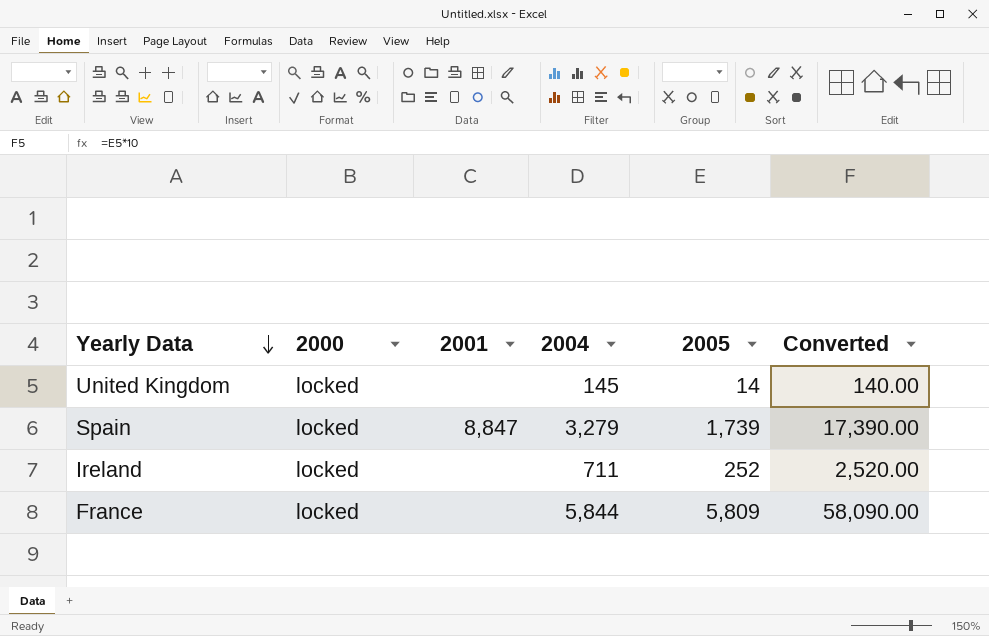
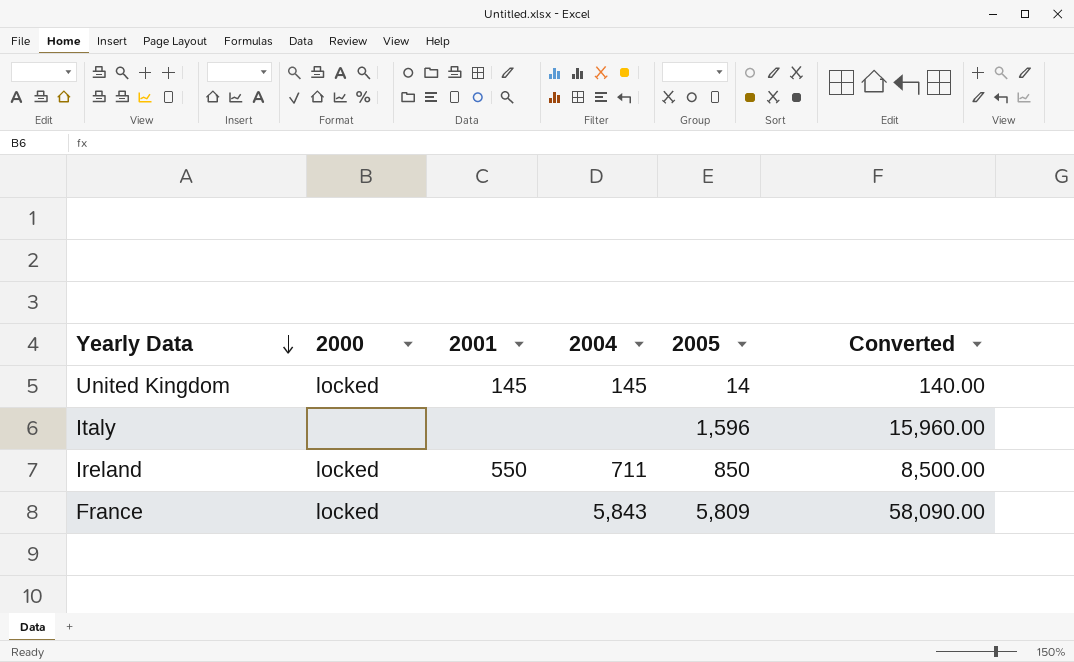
row Spain: locked | 8,847 | 3,279 | 1,739 | 17,390.00 -> none
United Kingdom | 2001: none -> 145
row Italy: none -> none | none | none | 1,596 | 15,960.00
Ireland | 2001: none -> 550
Ireland | 2005: 252 -> 850
Ireland | Converted: 2,520.00 -> 8,500.00
France | 2004: 5,844 -> 5,843

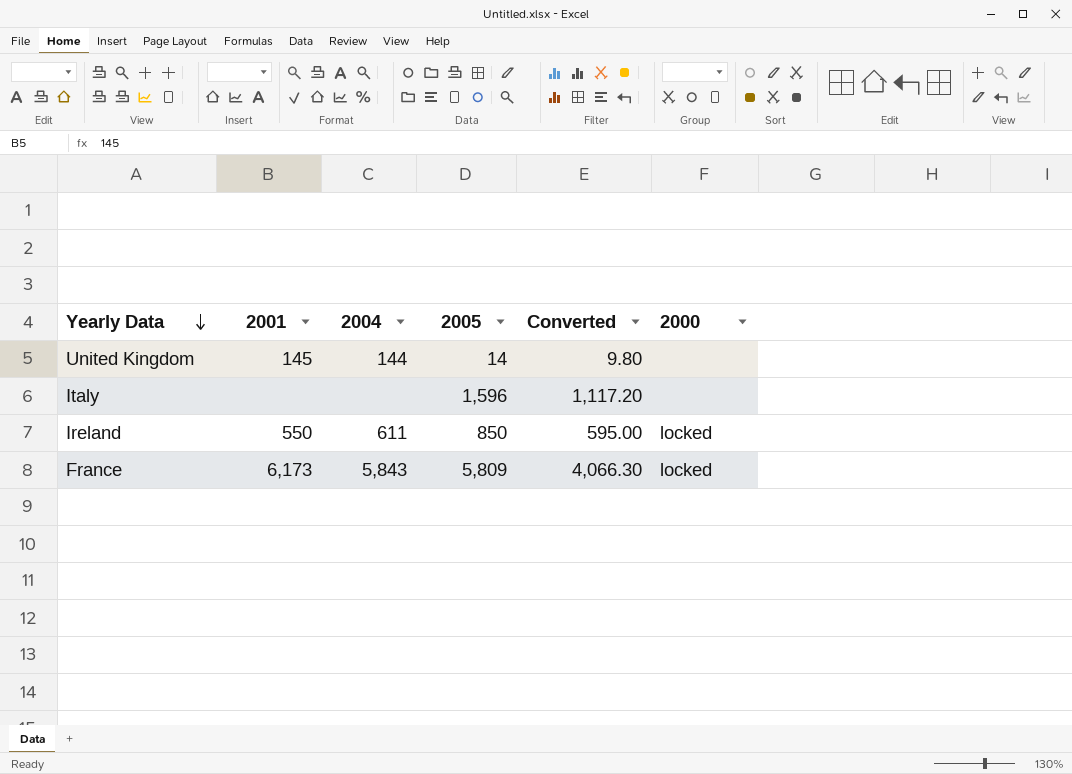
column Converted | formula: [2005] * 10 -> [2005] * 0.7
column 2000 | position: 2 -> 6
United Kingdom | 2004: 145 -> 144
United Kingdom | 2000: locked -> none
Ireland | 2004: 711 -> 611
France | 2001: none -> 6,173

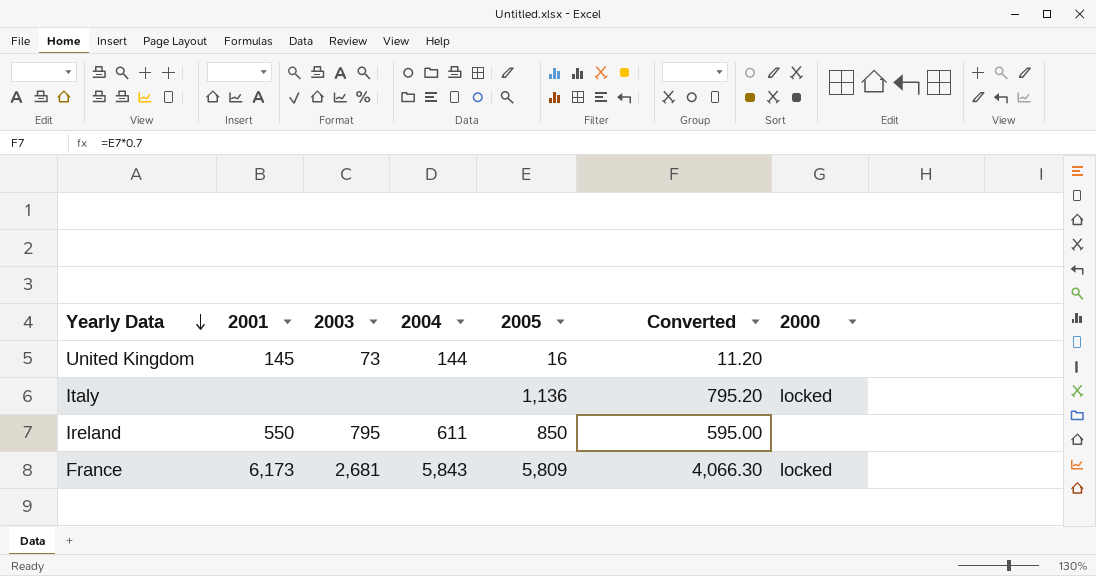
column 2003 | position: none -> 3
United Kingdom | 2005: 14 -> 16
United Kingdom | Converted: 9.80 -> 11.20
Italy | 2005: 1,596 -> 1,136
Italy | Converted: 1,117.20 -> 795.20
Italy | 2000: none -> locked
Ireland | 2000: locked -> none

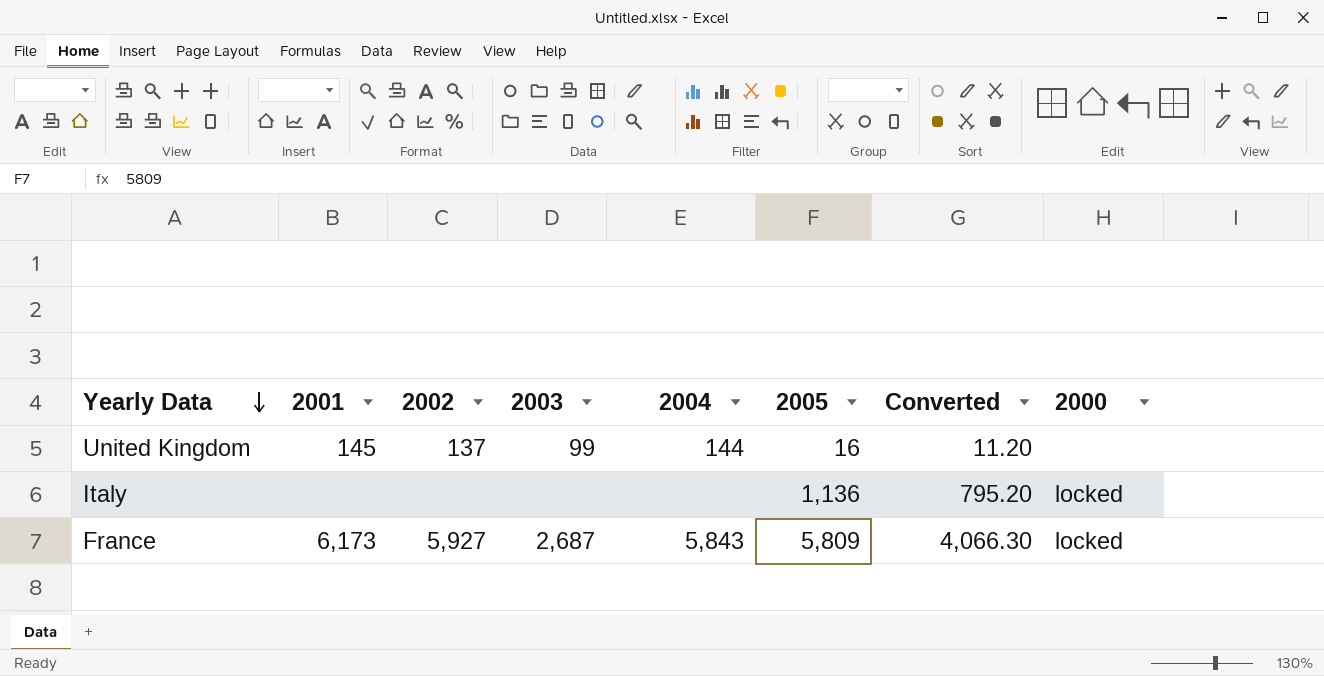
column 2002 | position: none -> 3
row Ireland: 550 | 795 | 611 | 850 | 595.00 | none -> none
United Kingdom | 2003: 73 -> 99
France | 2003: 2,681 -> 2,687

